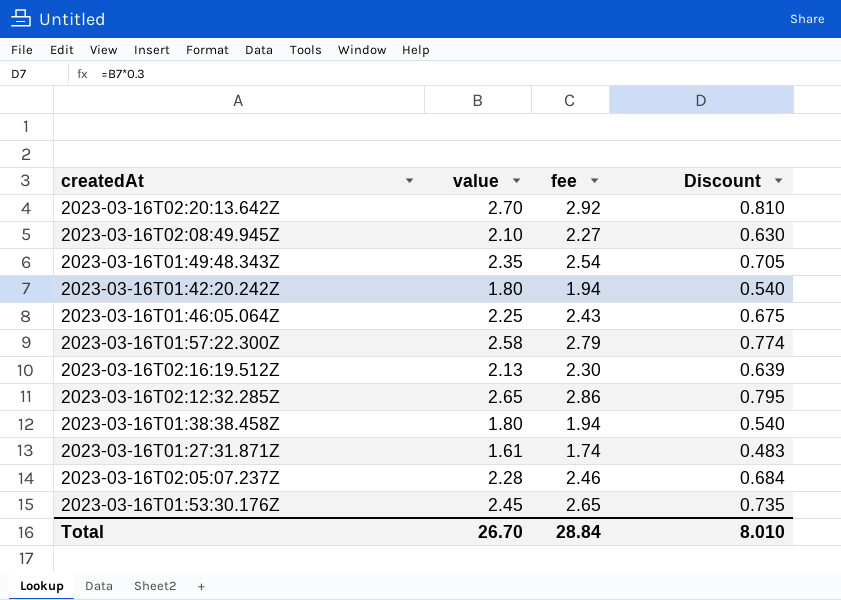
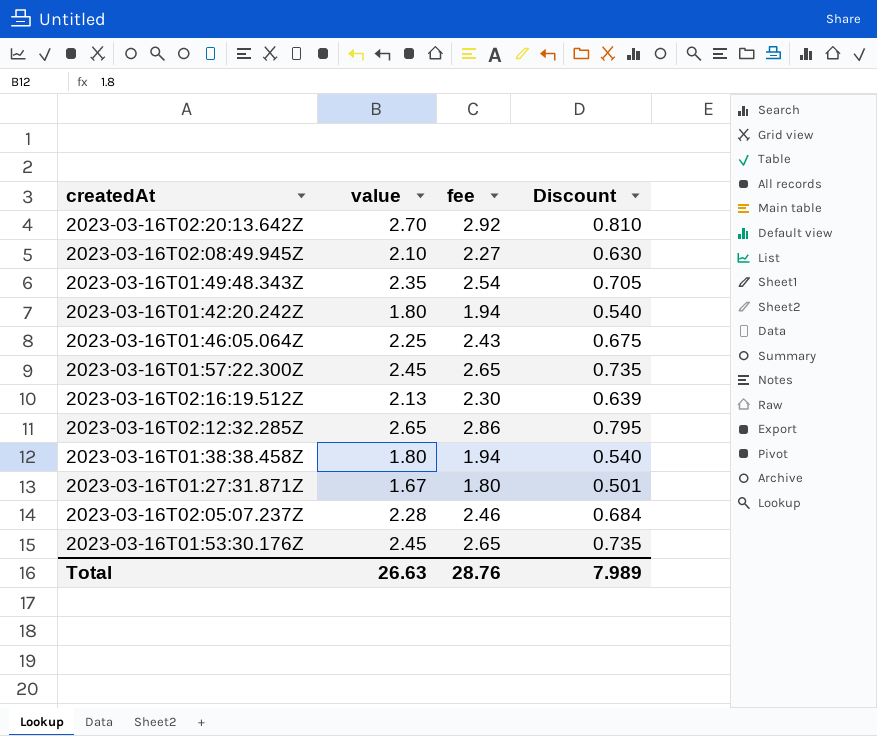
2023-03-16T01:57:22.300Z | value: 2.58 -> 2.45
2023-03-16T01:57:22.300Z | fee: 2.79 -> 2.65
2023-03-16T01:57:22.300Z | Discount: 0.774 -> 0.735
2023-03-16T01:27:31.871Z | value: 1.61 -> 1.67
2023-03-16T01:27:31.871Z | fee: 1.74 -> 1.80
2023-03-16T01:27:31.871Z | Discount: 0.483 -> 0.501
Total | value: 26.70 -> 26.63
Total | fee: 28.84 -> 28.76
Total | Discount: 8.010 -> 7.989

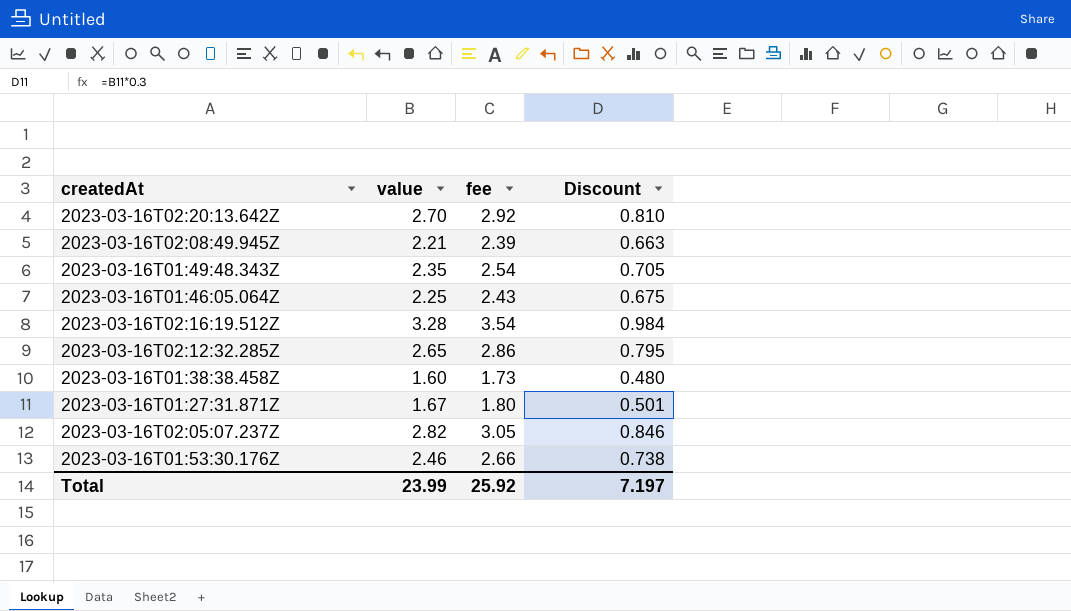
row 2023-03-16T01:42:20.242Z: 1.80 | 1.94 | 0.540 -> none
row 2023-03-16T01:57:22.300Z: 2.45 | 2.65 | 0.735 -> none
2023-03-16T02:08:49.945Z | value: 2.10 -> 2.21
2023-03-16T02:08:49.945Z | fee: 2.27 -> 2.39
2023-03-16T02:08:49.945Z | Discount: 0.630 -> 0.663
2023-03-16T02:16:19.512Z | value: 2.13 -> 3.28
2023-03-16T02:16:19.512Z | fee: 2.30 -> 3.54
2023-03-16T02:16:19.512Z | Discount: 0.639 -> 0.984
2023-03-16T01:38:38.458Z | value: 1.80 -> 1.60
2023-03-16T01:38:38.458Z | fee: 1.94 -> 1.73
2023-03-16T01:38:38.458Z | Discount: 0.540 -> 0.480
2023-03-16T02:05:07.237Z | value: 2.28 -> 2.82
2023-03-16T02:05:07.237Z | fee: 2.46 -> 3.05
2023-03-16T02:05:07.237Z | Discount: 0.684 -> 0.846
2023-03-16T01:53:30.176Z | value: 2.45 -> 2.46
2023-03-16T01:53:30.176Z | fee: 2.65 -> 2.66
2023-03-16T01:53:30.176Z | Discount: 0.735 -> 0.738
Total | value: 26.63 -> 23.99
Total | fee: 28.76 -> 25.92
Total | Discount: 7.989 -> 7.197

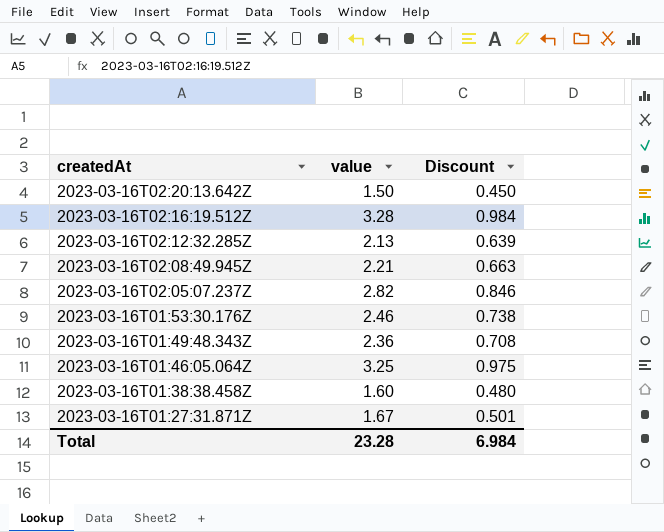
row order: none -> createdAt descending
column fee | formula: [value] * 1.08 -> none
2023-03-16T02:20:13.642Z | value: 2.70 -> 1.50
2023-03-16T02:20:13.642Z | Discount: 0.810 -> 0.450
2023-03-16T02:12:32.285Z | value: 2.65 -> 2.13
2023-03-16T02:12:32.285Z | Discount: 0.795 -> 0.639
2023-03-16T01:49:48.343Z | value: 2.35 -> 2.36
2023-03-16T01:49:48.343Z | Discount: 0.705 -> 0.708
2023-03-16T01:46:05.064Z | value: 2.25 -> 3.25
2023-03-16T01:46:05.064Z | Discount: 0.675 -> 0.975
Total | value: 23.99 -> 23.28
Total | Discount: 7.197 -> 6.984

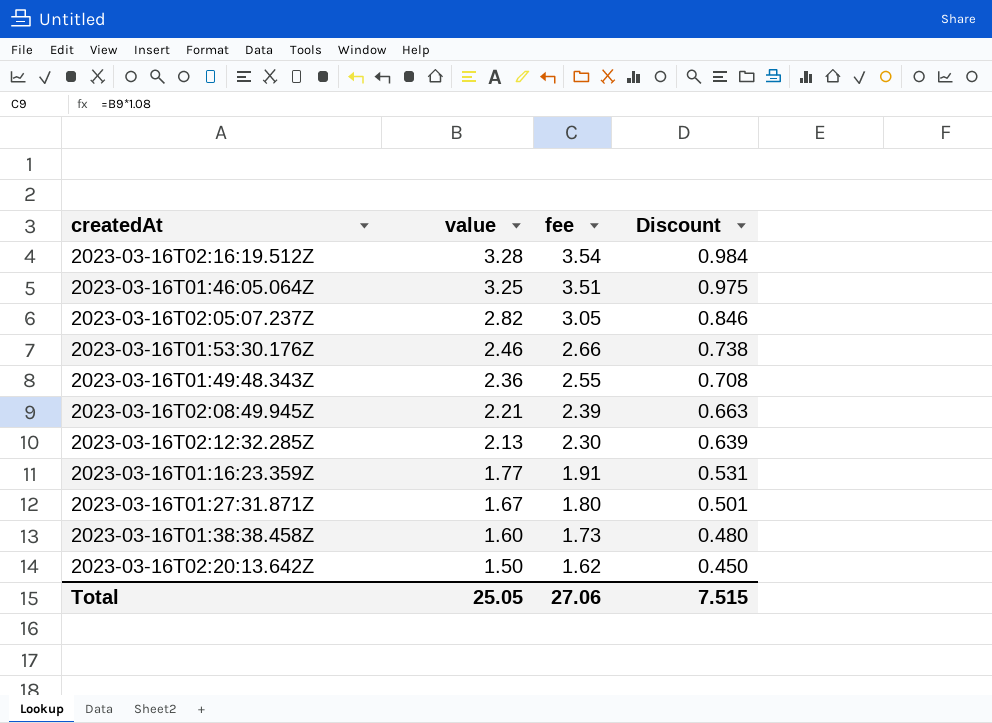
row order: createdAt descending -> value descending
column fee | formula: none -> [value] * 1.08
row 2023-03-16T01:16:23.359Z: none -> 1.77 | 1.91 | 0.531
Total | value: 23.28 -> 25.05
Total | Discount: 6.984 -> 7.515

